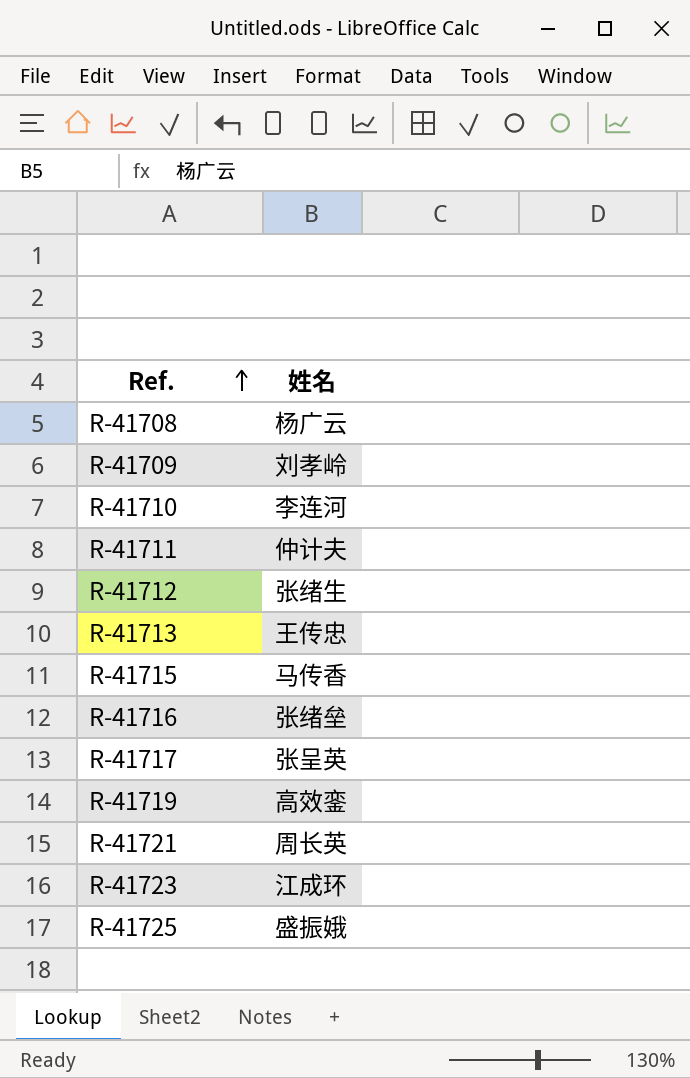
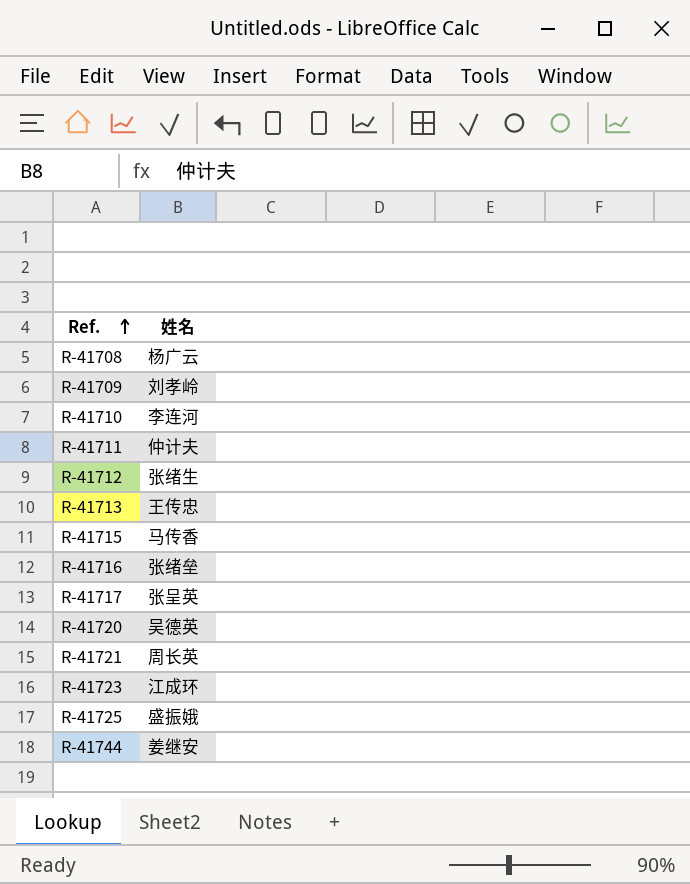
row R-41719: 高效銮 -> none
row R-41720: none -> 吴德英
row R-41744: none -> 姜继安

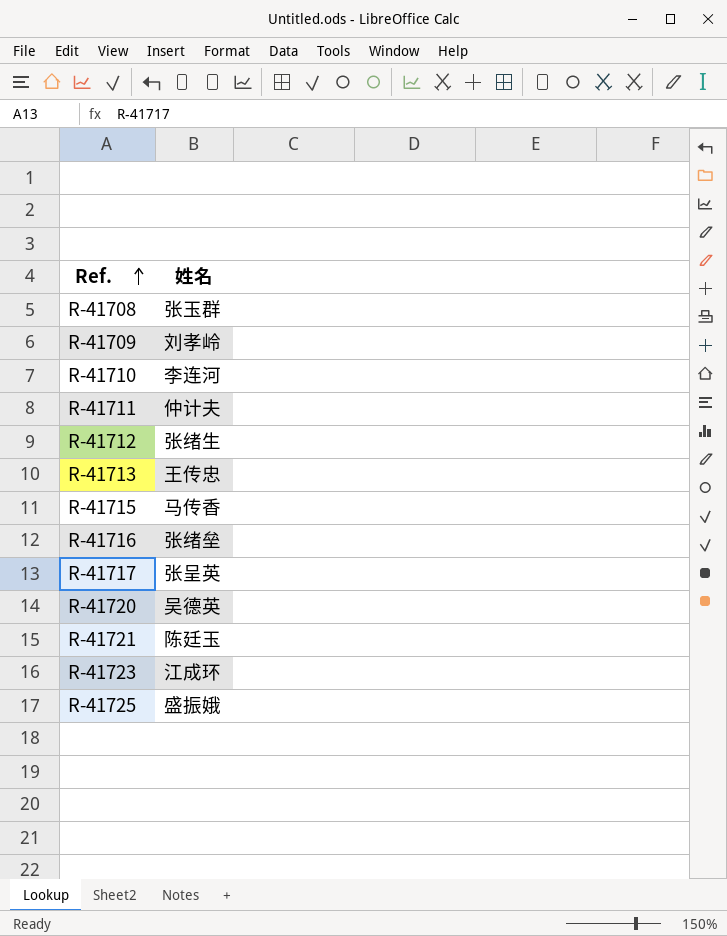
row R-41744: 姜继安 -> none
R-41708 | 姓名: 杨广云 -> 张玉群
R-41721 | 姓名: 周长英 -> 陈廷玉

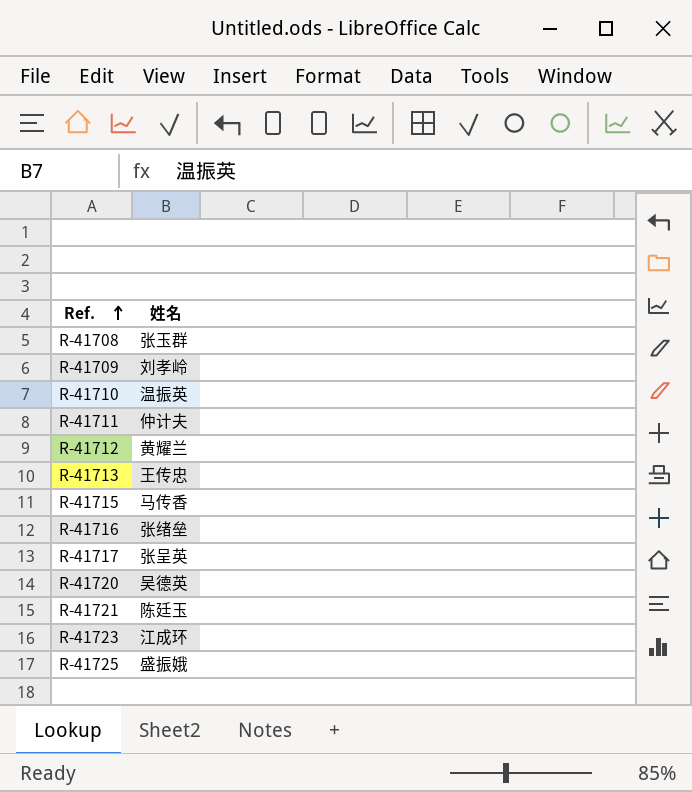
R-41710 | 姓名: 李连河 -> 温振英
R-41712 | 姓名: 张绪生 -> 黄耀兰

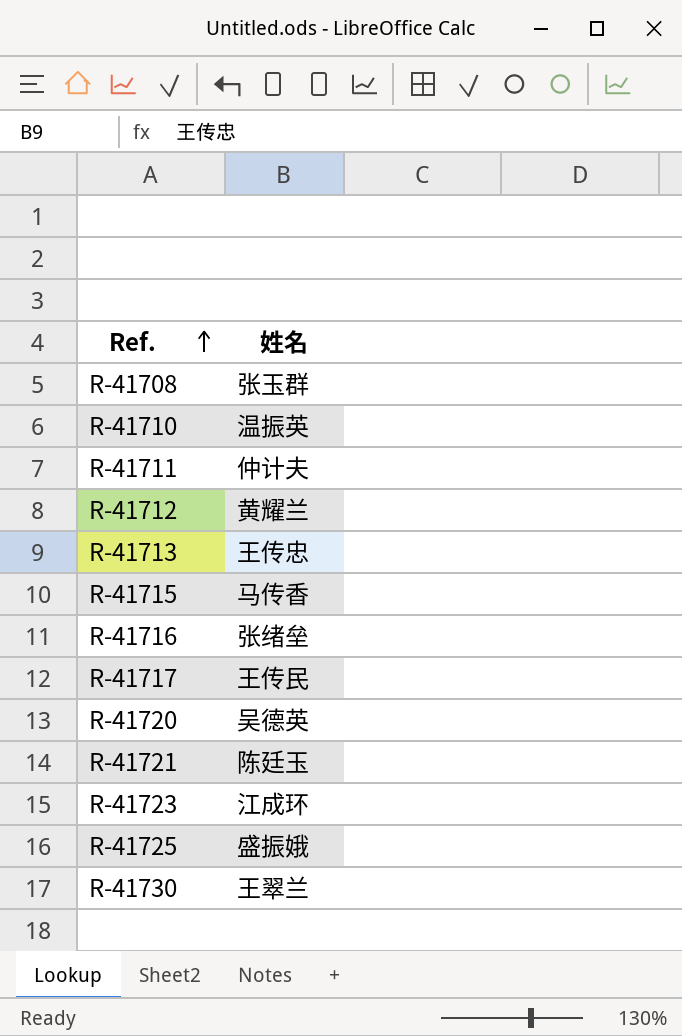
row R-41709: 刘孝岭 -> none
R-41717 | 姓名: 张呈英 -> 王传民
row R-41730: none -> 王翠兰

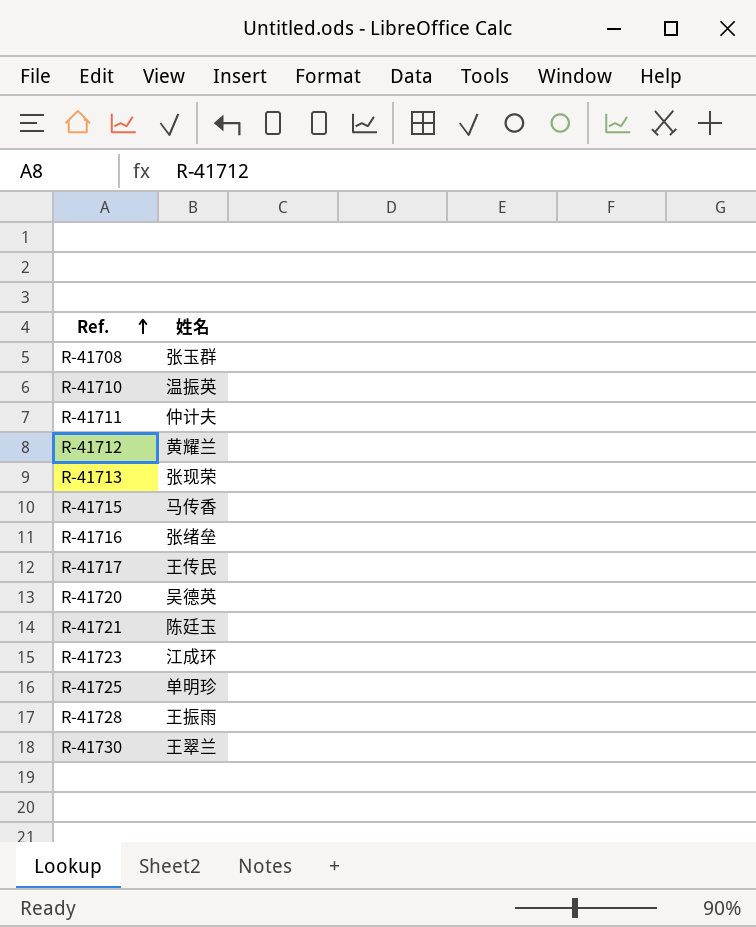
R-41713 | 姓名: 王传忠 -> 张现荣
R-41725 | 姓名: 盛振娥 -> 单明珍
row R-41728: none -> 王振雨

